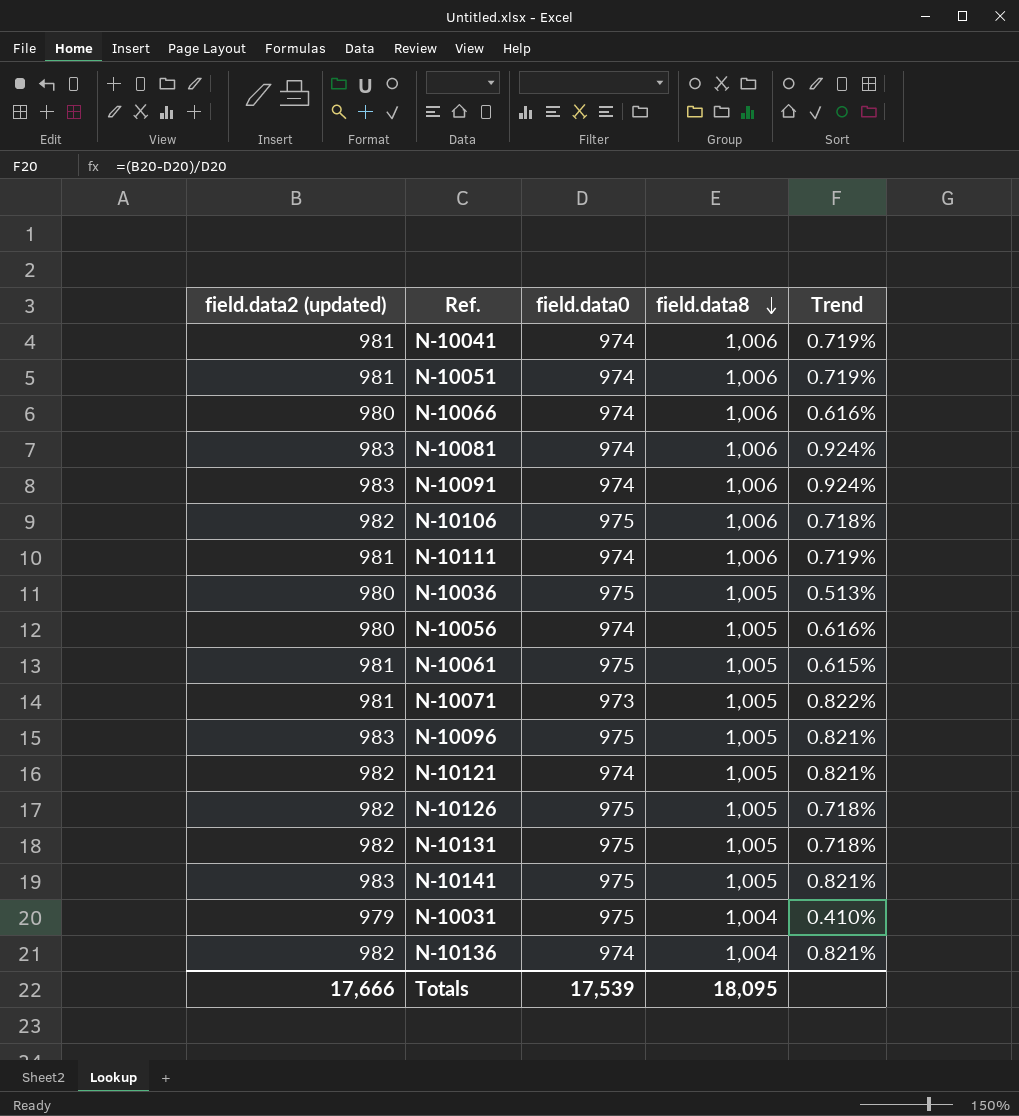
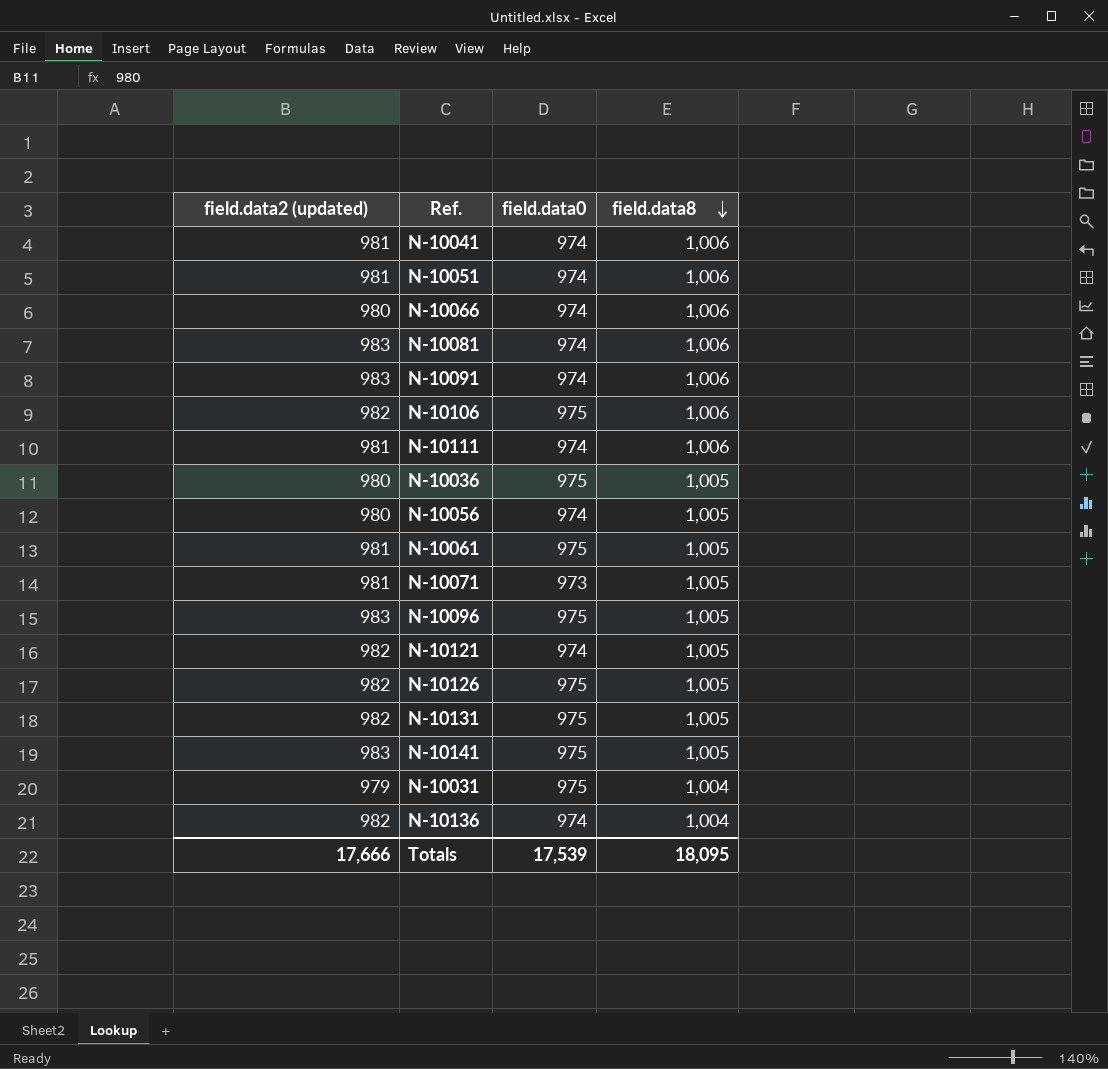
column Trend | formula: ([field.data2 (updated)] - [field.data0]) / [field.data0] -> none

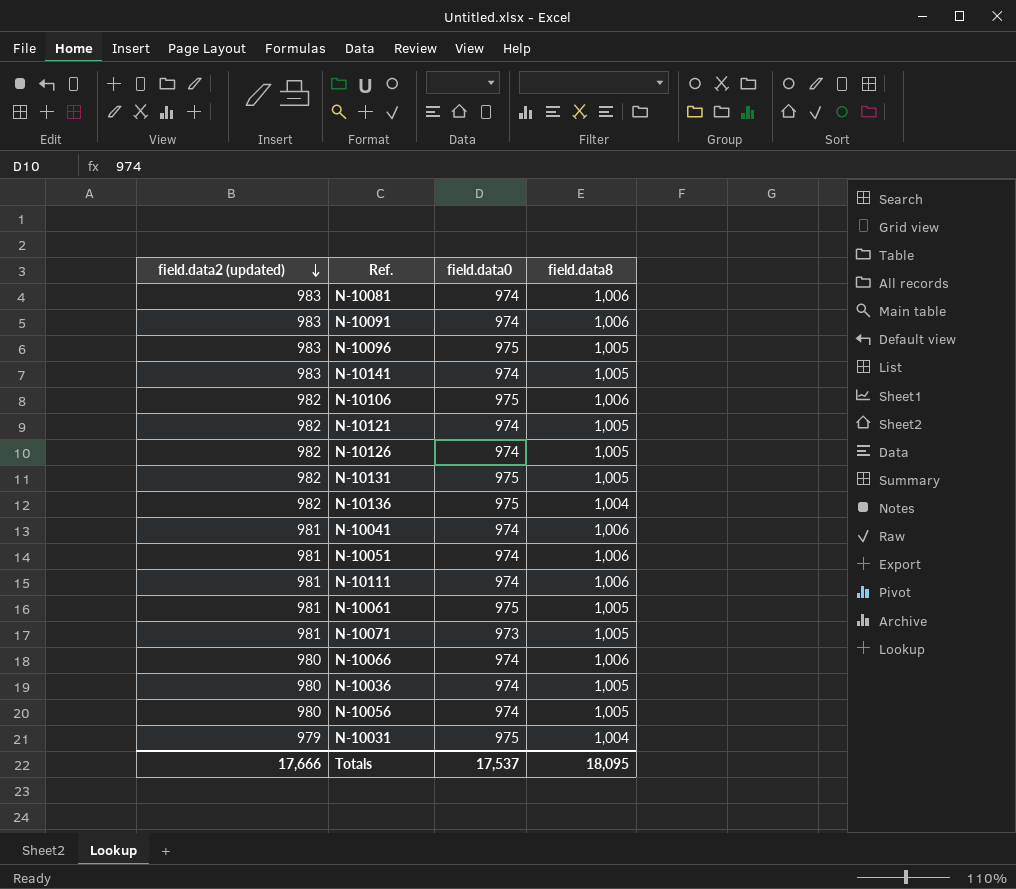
row order: field.data8 descending -> field.data2 (updated) descending
N-10141 | field.data0: 975 -> 974
N-10126 | field.data0: 975 -> 974
N-10136 | field.data0: 974 -> 975
N-10036 | field.data0: 975 -> 974
Totals | field.data0: 17,539 -> 17,537

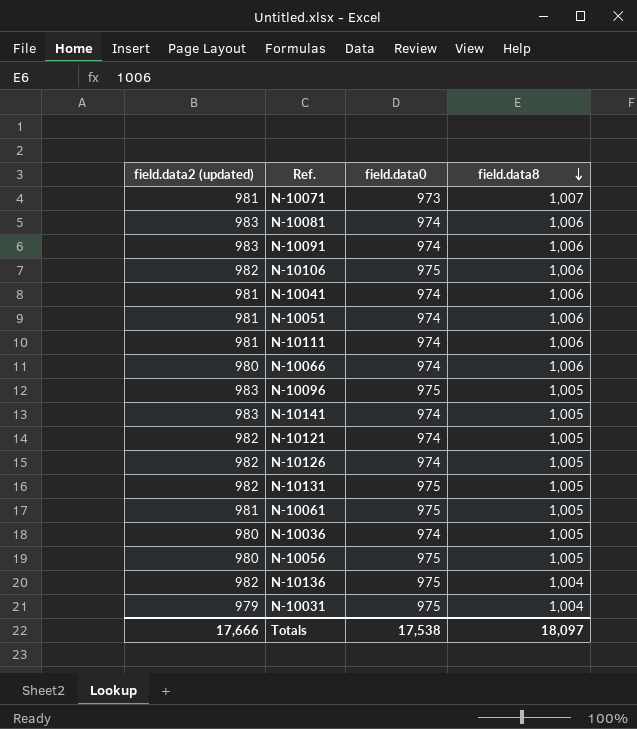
row order: field.data2 (updated) descending -> field.data8 descending
N-10071 | field.data8: 1,005 -> 1,007
N-10056 | field.data0: 974 -> 975
Totals | field.data0: 17,537 -> 17,538
Totals | field.data8: 18,095 -> 18,097

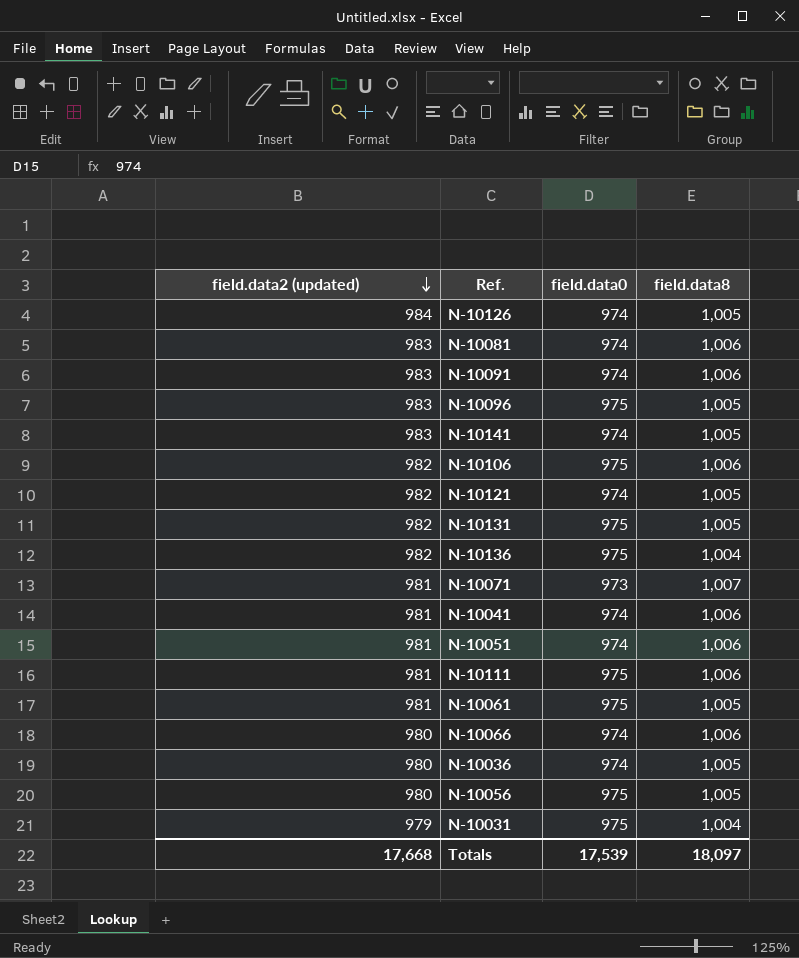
row order: field.data8 descending -> field.data2 (updated) descending
N-10126 | field.data2 (updated): 982 -> 984
N-10111 | field.data0: 974 -> 975
Totals | field.data2 (updated): 17,666 -> 17,668
Totals | field.data0: 17,538 -> 17,539

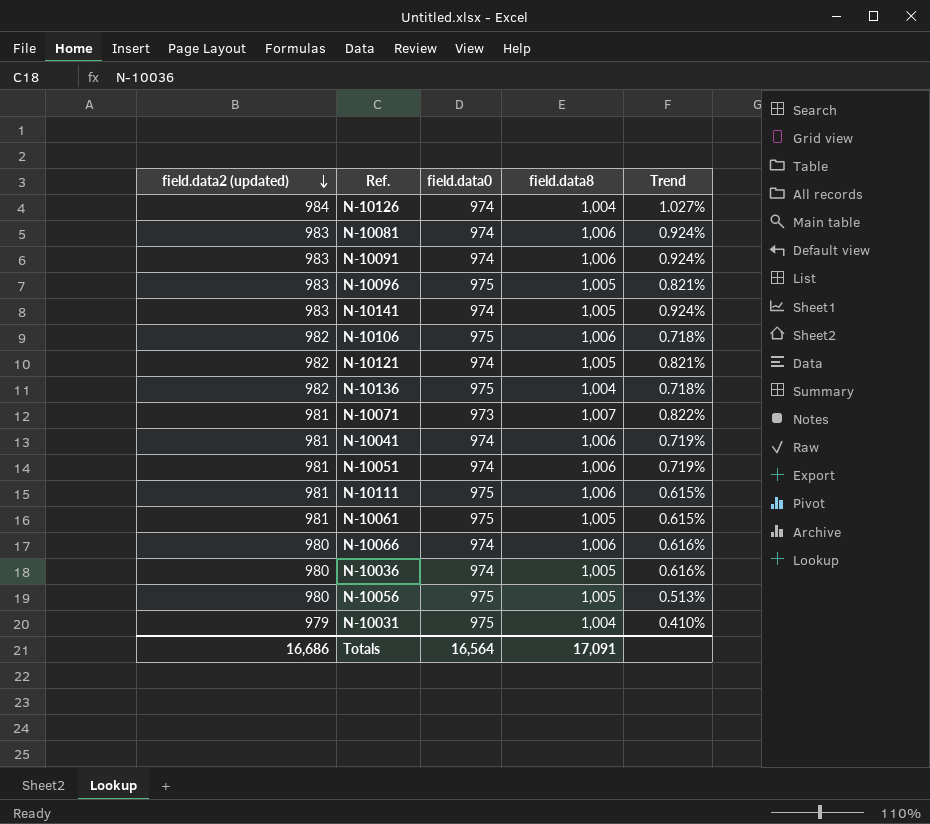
column Trend | formula: none -> ([field.data2 (updated)] - [field.data0]) / [field.data0]
row N-10131: 982 | 975 | 1,005 -> none
N-10126 | field.data8: 1,005 -> 1,004
Totals | field.data2 (updated): 17,668 -> 16,686
Totals | field.data0: 17,539 -> 16,564
Totals | field.data8: 18,097 -> 17,091

